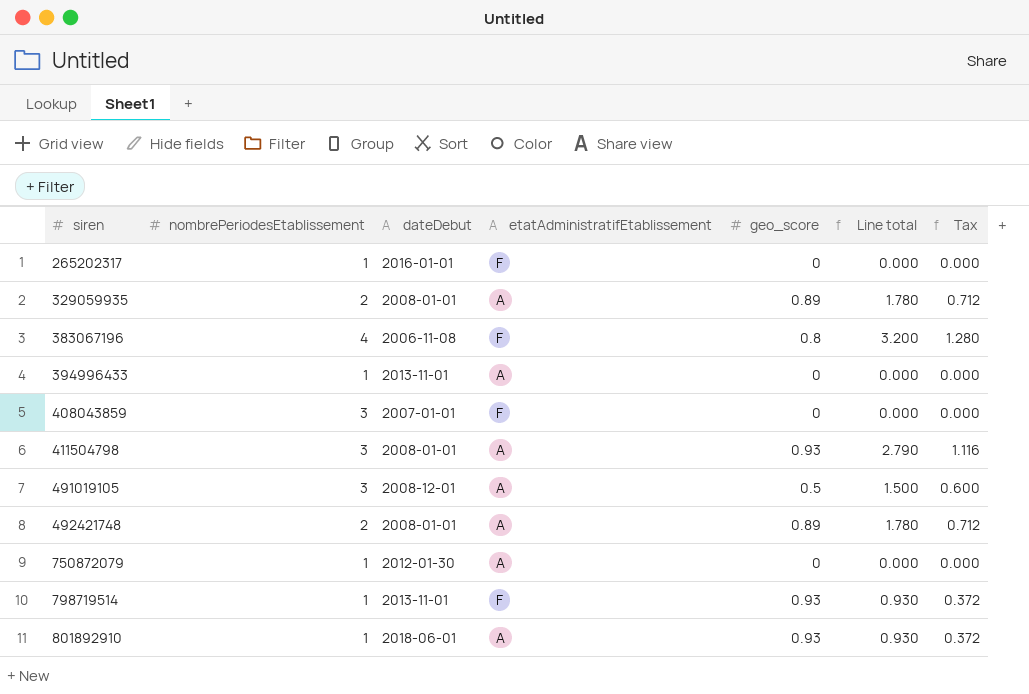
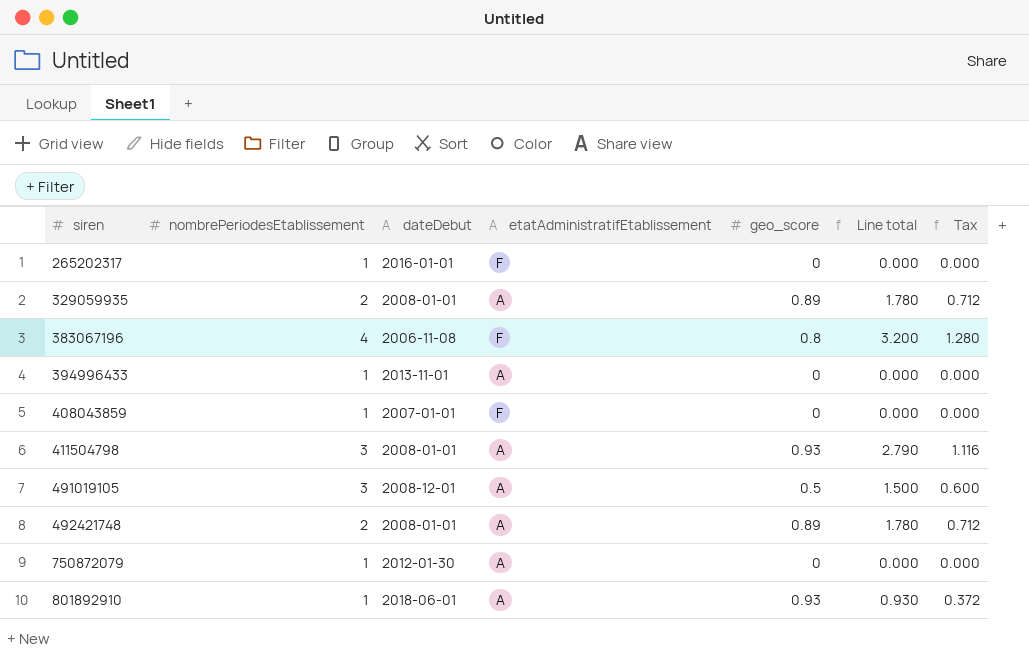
row 798719514: 1 | 2013-11-01 | F | 0.93 | 0.930 | 0.372 -> none
408043859 | nombrePeriodesEtablissement: 3 -> 1

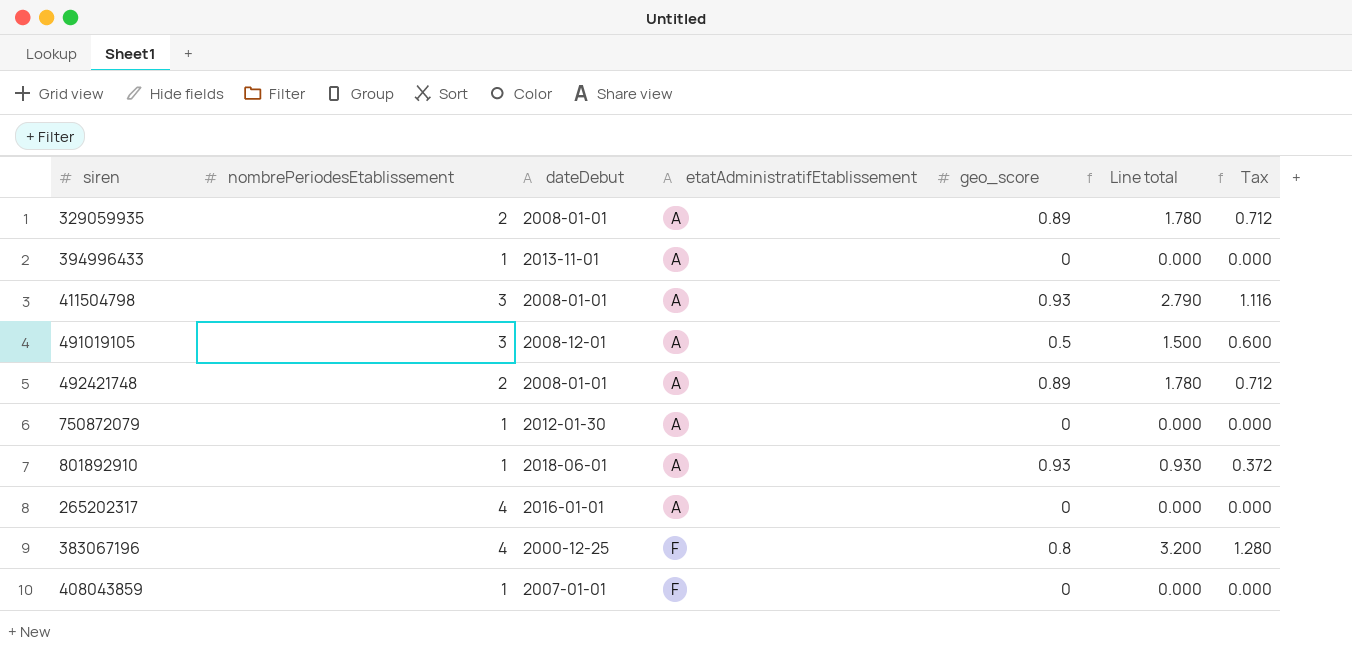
row order: siren ascending -> etatAdministratifEtablissement ascending
265202317 | nombrePeriodesEtablissement: 1 -> 4
265202317 | etatAdministratifEtablissement: F -> A
383067196 | dateDebut: 2006-11-08 -> 2000-12-25

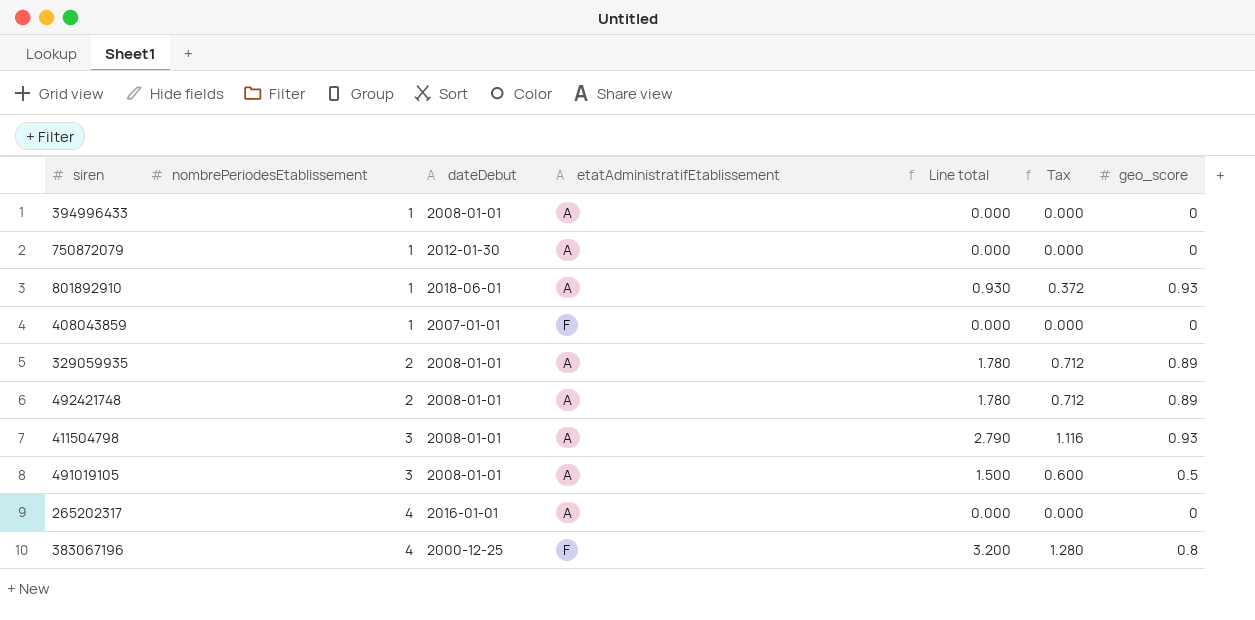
row order: etatAdministratifEtablissement ascending -> nombrePeriodesEtablissement ascending
column geo_score | position: 5 -> 7
394996433 | dateDebut: 2013-11-01 -> 2008-01-01
491019105 | dateDebut: 2008-12-01 -> 2008-01-01

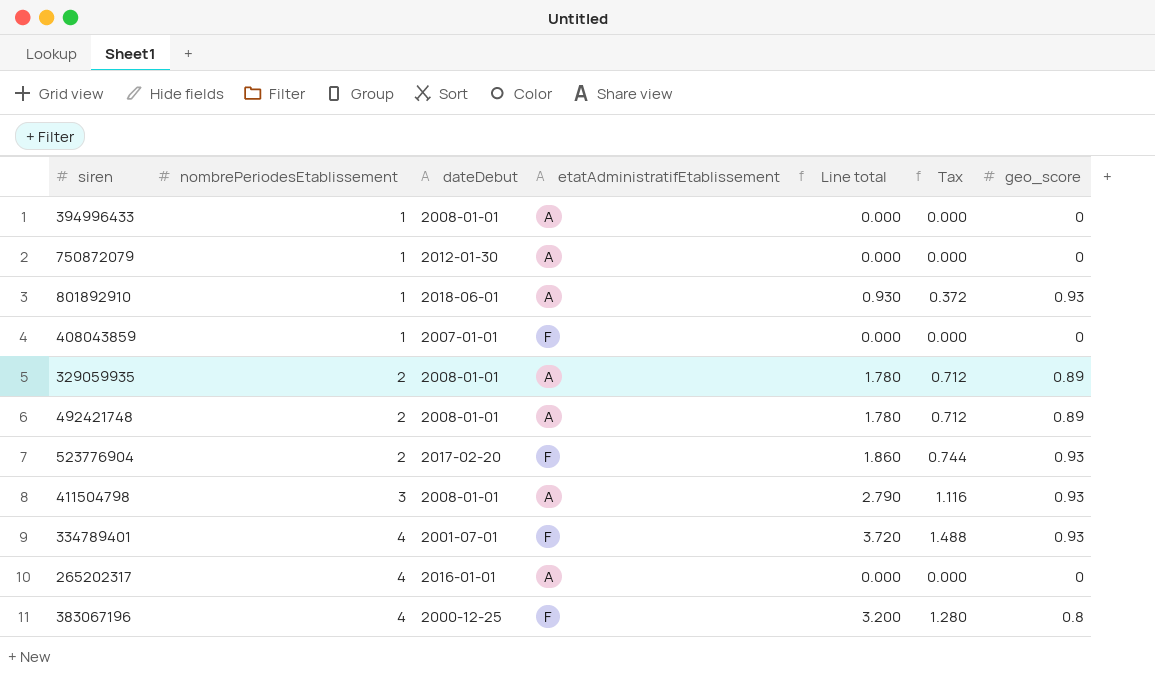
row 491019105: 3 | 2008-01-01 | A | 1.500 | 0.600 | 0.5 -> none
row 523776904: none -> 2 | 2017-02-20 | F | 1.860 | 0.744 | 0.93
row 334789401: none -> 4 | 2001-07-01 | F | 3.720 | 1.488 | 0.93

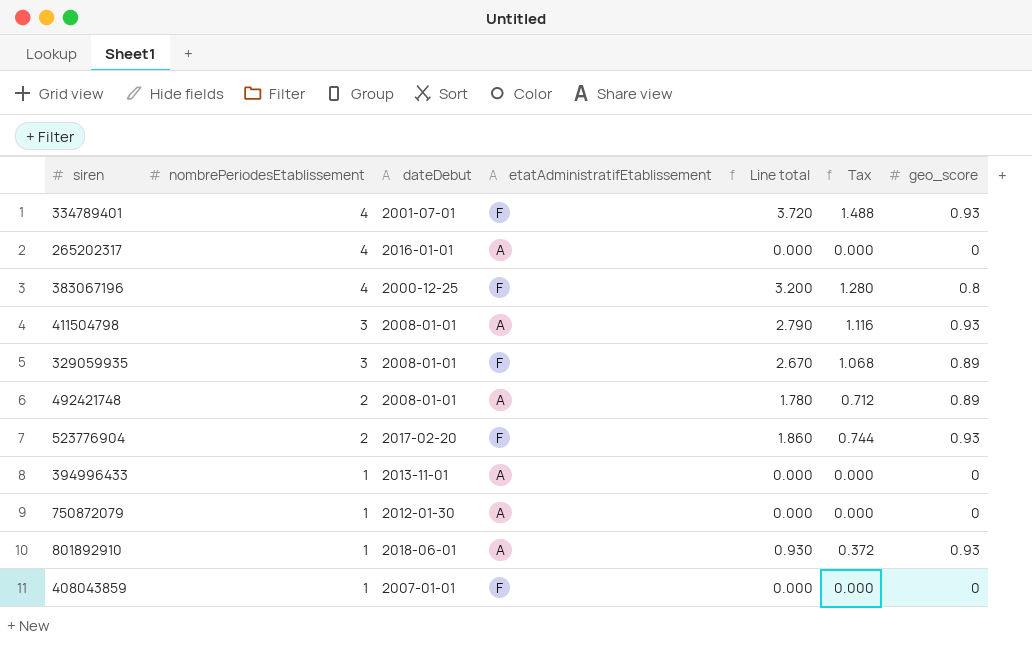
row order: nombrePeriodesEtablissement ascending -> nombrePeriodesEtablissement descending
329059935 | nombrePeriodesEtablissement: 2 -> 3
329059935 | etatAdministratifEtablissement: A -> F
329059935 | Line total: 1.780 -> 2.670
329059935 | Tax: 0.712 -> 1.068
394996433 | dateDebut: 2008-01-01 -> 2013-11-01

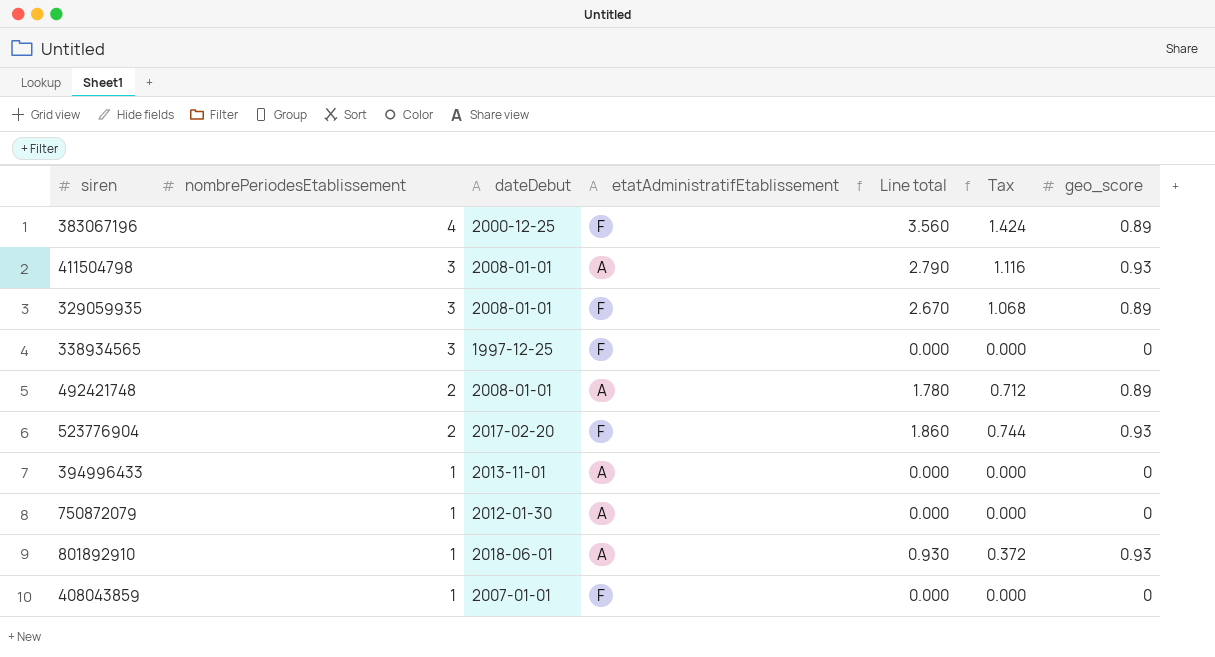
row 334789401: 4 | 2001-07-01 | F | 3.720 | 1.488 | 0.93 -> none
row 265202317: 4 | 2016-01-01 | A | 0.000 | 0.000 | 0 -> none
383067196 | Line total: 3.200 -> 3.560
383067196 | Tax: 1.280 -> 1.424
383067196 | geo_score: 0.8 -> 0.89
row 338934565: none -> 3 | 1997-12-25 | F | 0.000 | 0.000 | 0

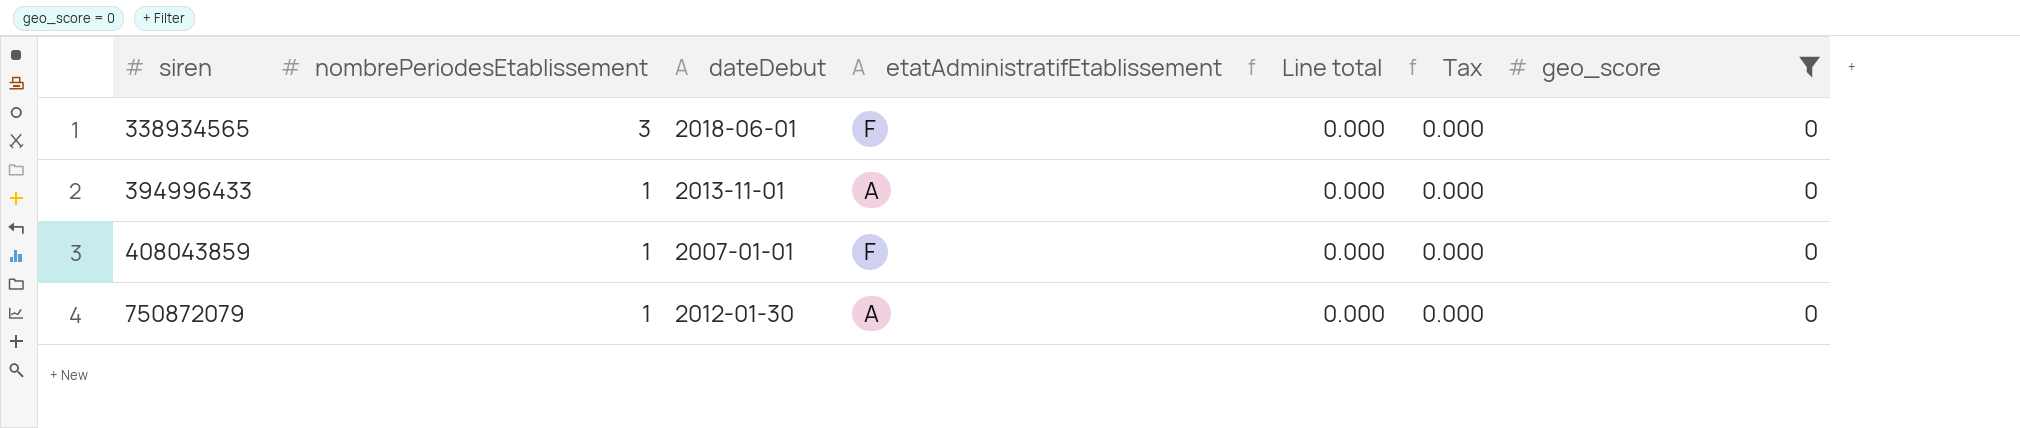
filter: none -> geo_score = 0
row order: nombrePeriodesEtablissement descending -> siren ascending
338934565 | dateDebut: 1997-12-25 -> 2018-06-01

